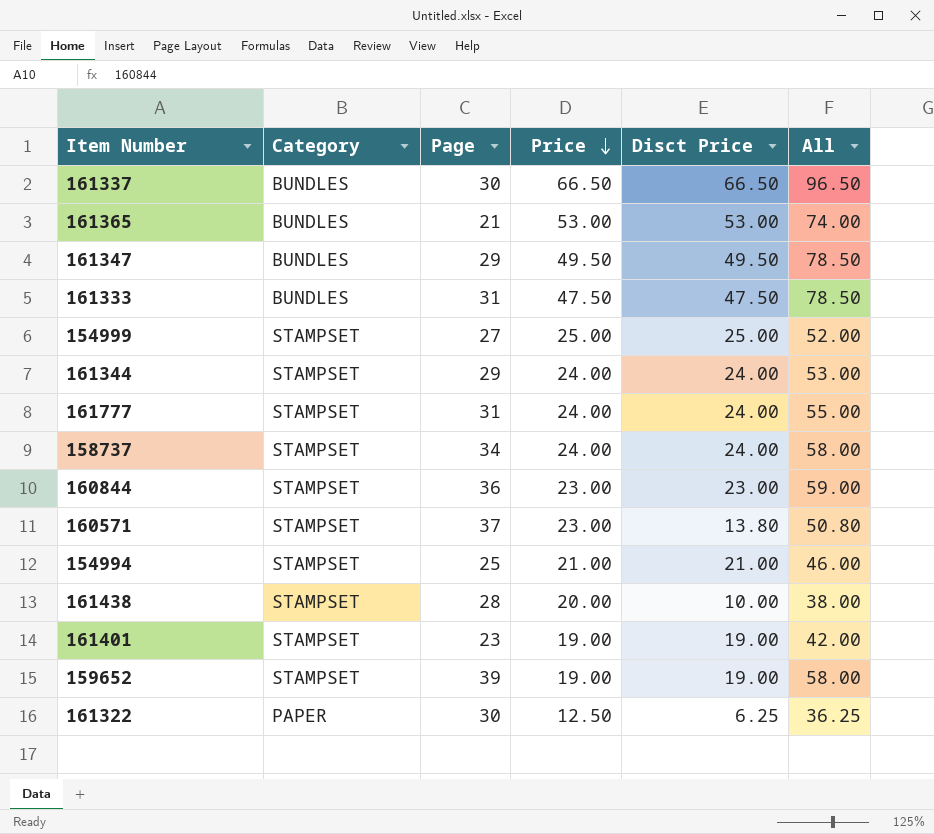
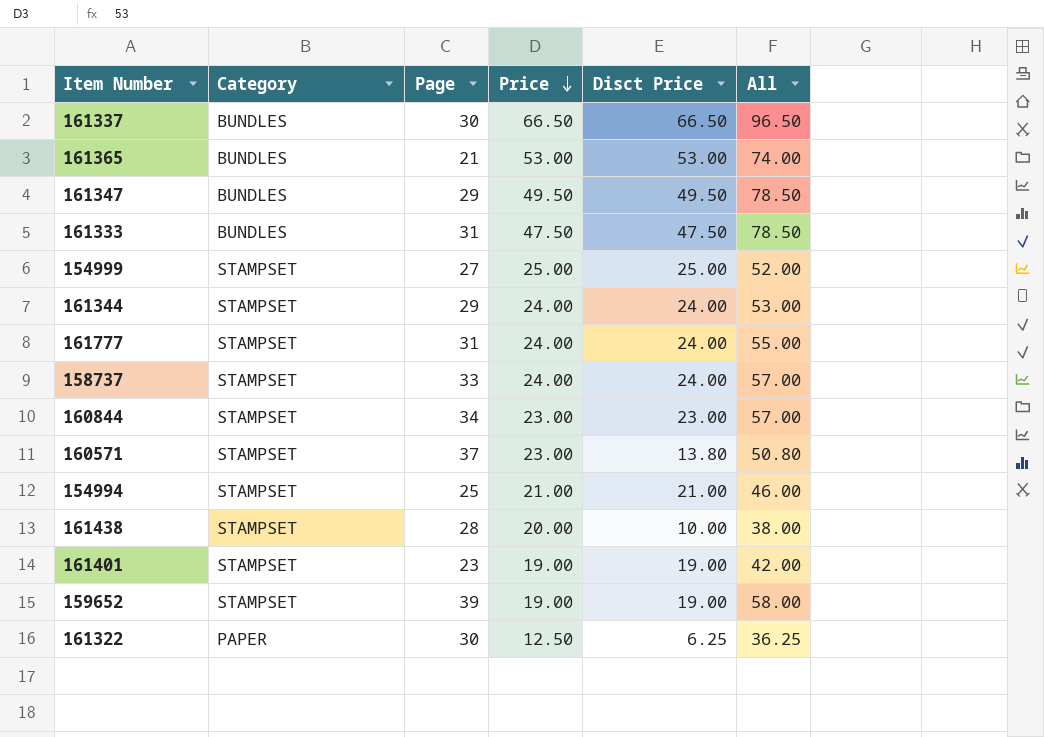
158737 | Page: 34 -> 33
158737 | All: 58.00 -> 57.00
160844 | Page: 36 -> 34
160844 | All: 59.00 -> 57.00

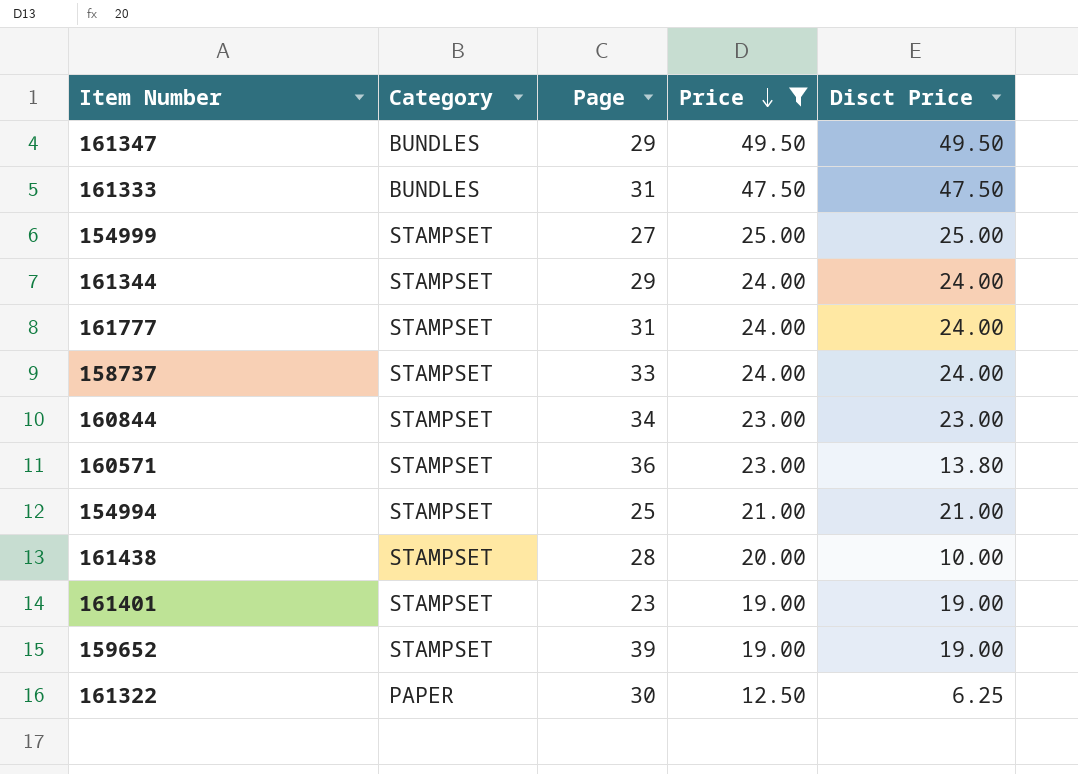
filter: none -> Price <= 49.50
column All | formula: [Page] + [Disct Price] -> none
160571 | Page: 37 -> 36

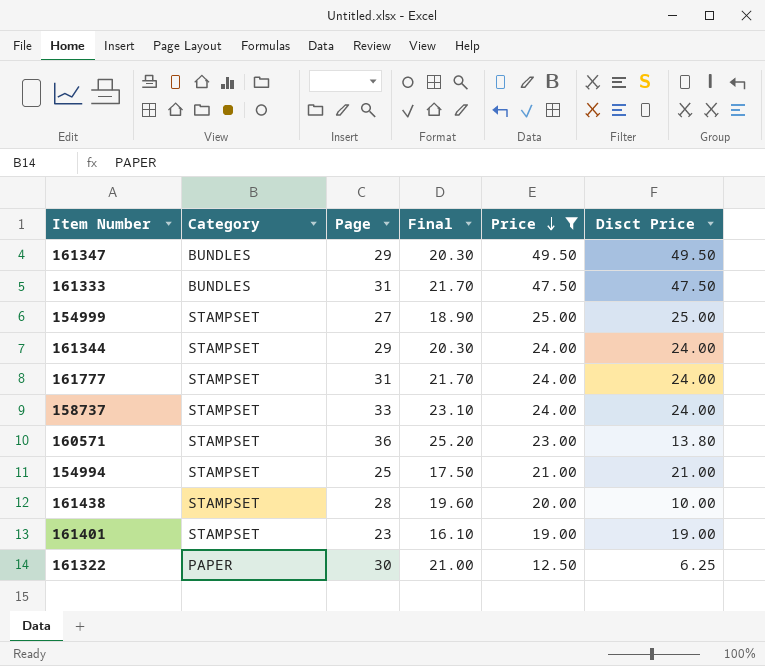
column Final | formula: none -> [Page] * 0.7
row 160844: STAMPSET | 34 | 23.00 | 23.00 -> none
row 159652: STAMPSET | 39 | 19.00 | 19.00 -> none

